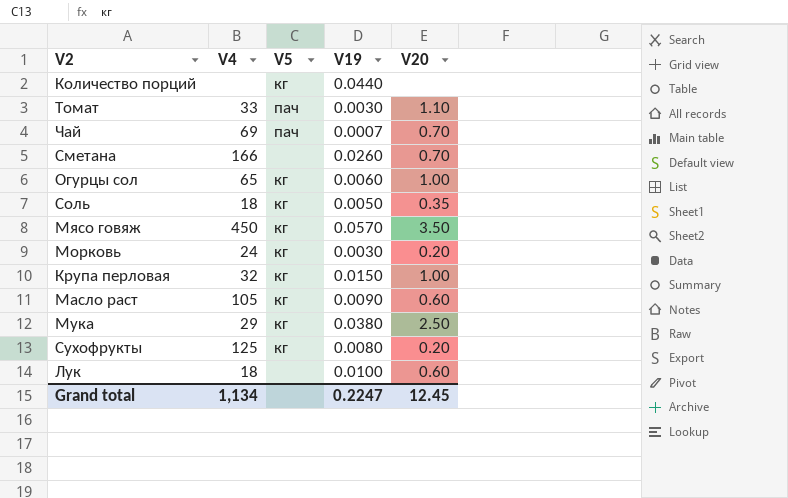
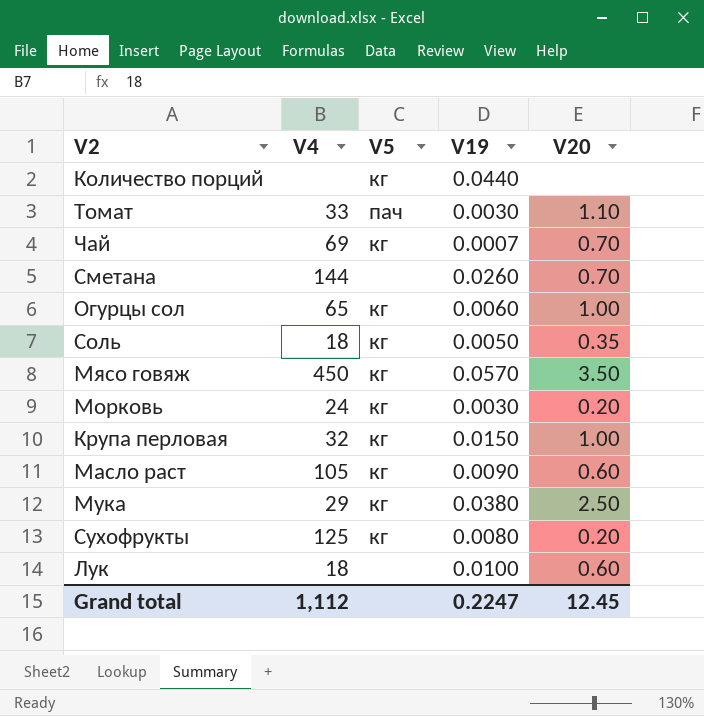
Чай | V5: пач -> кг
Сметана | V4: 166 -> 144
Grand total | V4: 1,134 -> 1,112

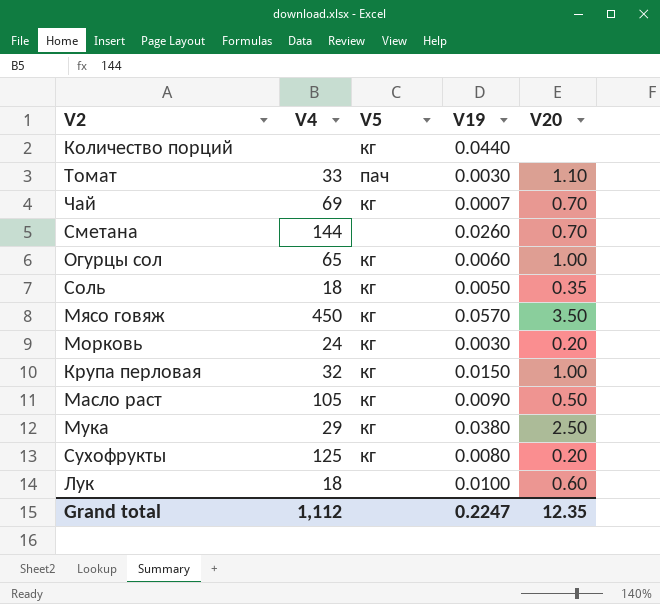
Масло раст | V20: 0.60 -> 0.50
Grand total | V20: 12.45 -> 12.35

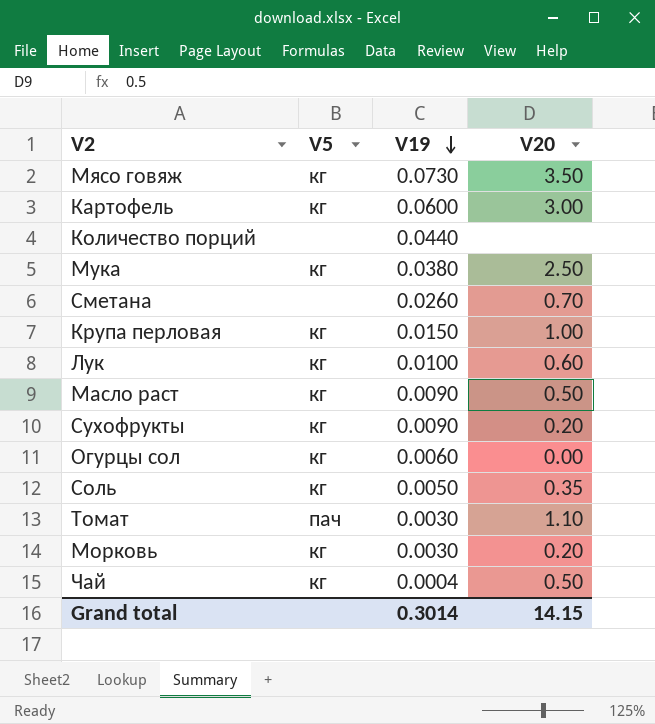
row order: none -> V19 descending
column V4 | position: 2 -> none
Мясо говяж | V19: 0.0570 -> 0.0730
row Картофель: none -> кг | 0.0600 | 3.00
Количество порций | V5: кг -> none
Лук | V5: none -> кг
Сухофрукты | V19: 0.0080 -> 0.0090
Огурцы сол | V20: 1.00 -> 0.00
Чай | V19: 0.0007 -> 0.0004
Чай | V20: 0.70 -> 0.50
Grand total | V19: 0.2247 -> 0.3014
Grand total | V20: 12.35 -> 14.15

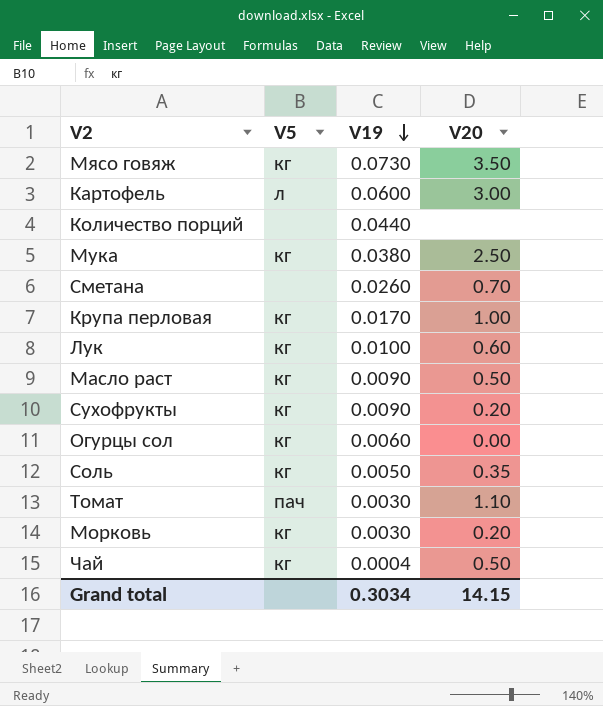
Картофель | V5: кг -> л
Крупа перловая | V19: 0.0150 -> 0.0170
Grand total | V19: 0.3014 -> 0.3034

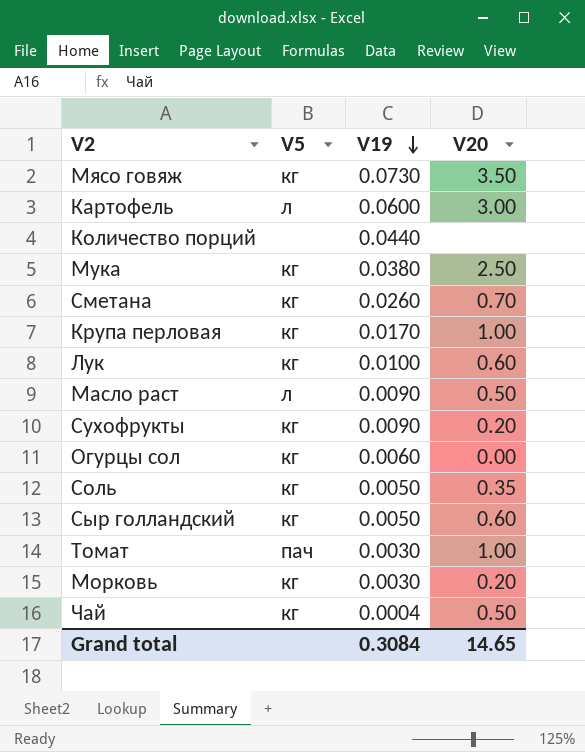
Сметана | V5: none -> кг
Масло раст | V5: кг -> л
row Сыр голландский: none -> кг | 0.0050 | 0.60
Томат | V20: 1.10 -> 1.00
Grand total | V19: 0.3034 -> 0.3084
Grand total | V20: 14.15 -> 14.65

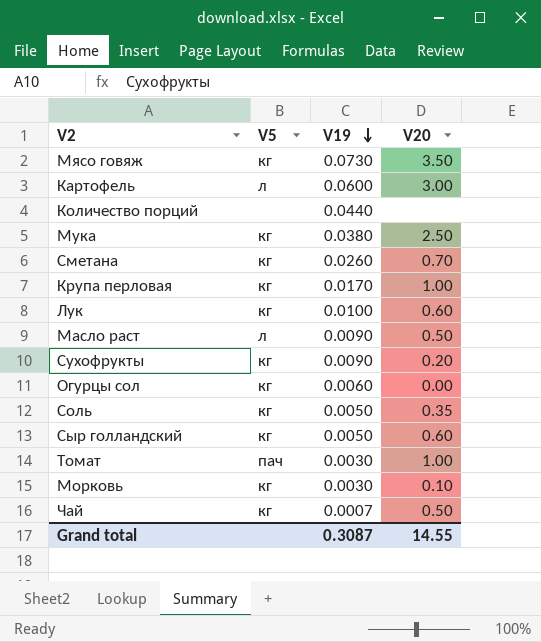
Морковь | V20: 0.20 -> 0.10
Чай | V19: 0.0004 -> 0.0007
Grand total | V19: 0.3084 -> 0.3087
Grand total | V20: 14.65 -> 14.55

